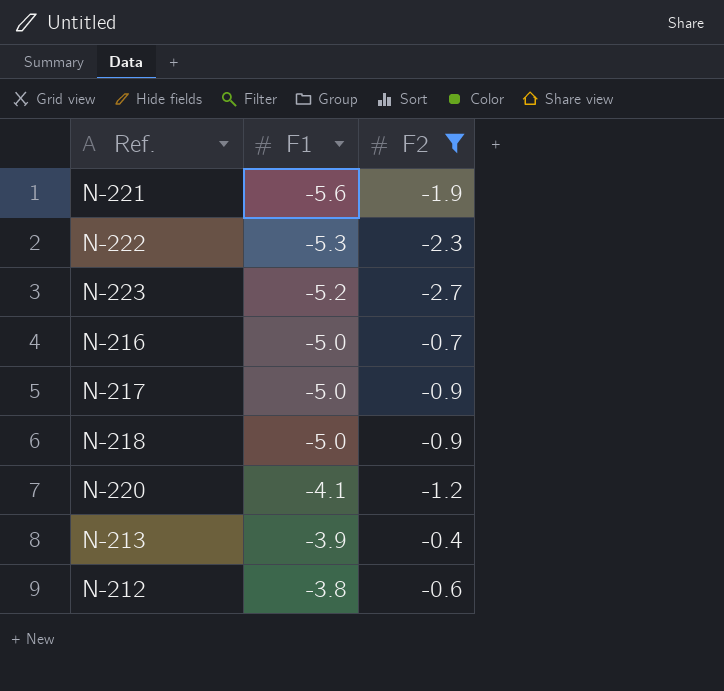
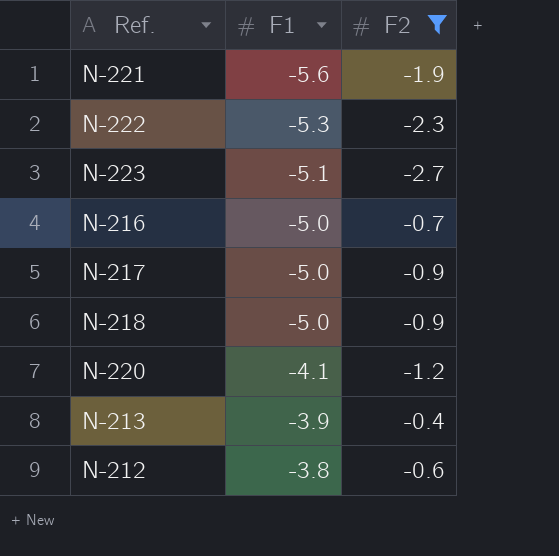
N-223 | F1: -5.2 -> -5.1

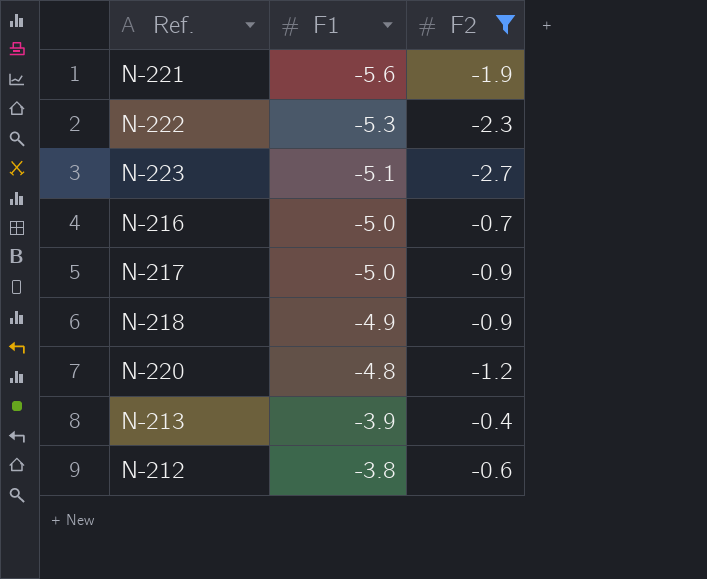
N-218 | F1: -5.0 -> -4.9
N-220 | F1: -4.1 -> -4.8

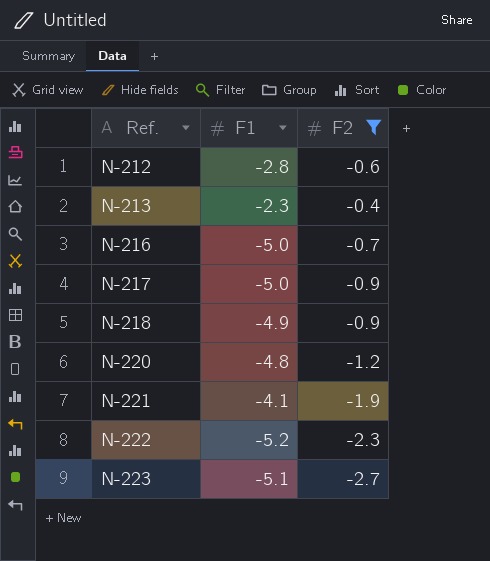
row order: F1 ascending -> Ref. ascending
N-212 | F1: -3.8 -> -2.8
N-213 | F1: -3.9 -> -2.3
N-221 | F1: -5.6 -> -4.1
N-222 | F1: -5.3 -> -5.2

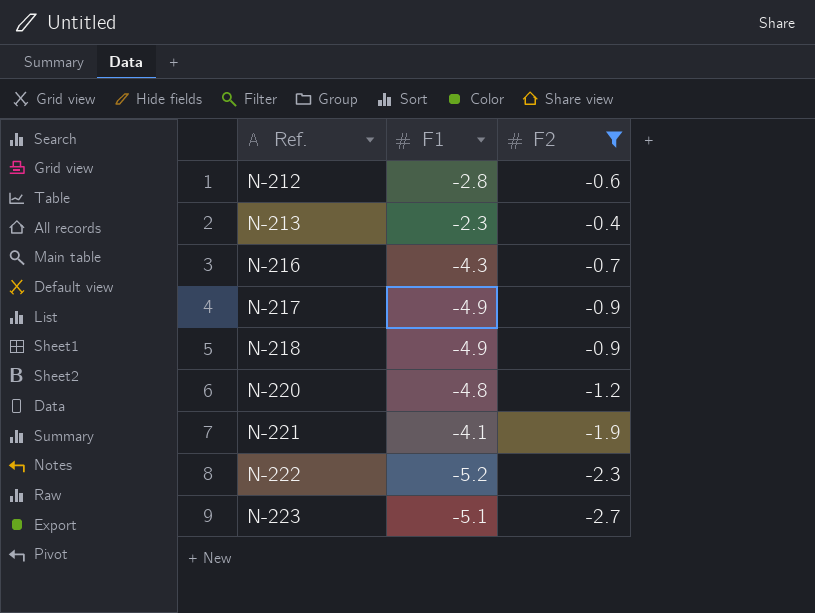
N-216 | F1: -5.0 -> -4.3
N-217 | F1: -5.0 -> -4.9

